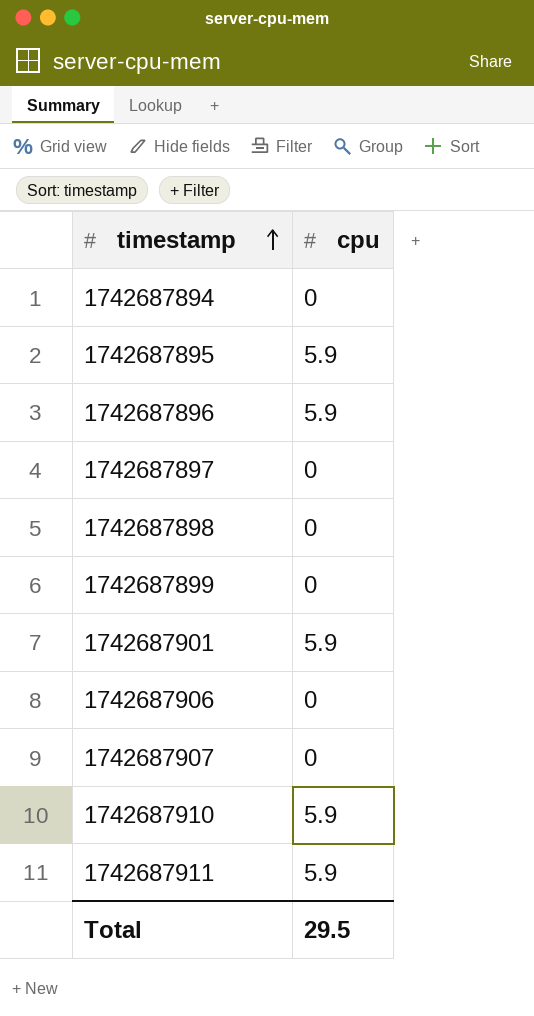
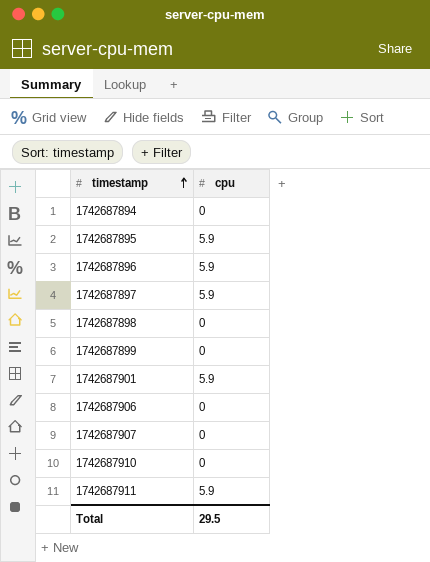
1742687897 | cpu: 0 -> 5.9
1742687910 | cpu: 5.9 -> 0

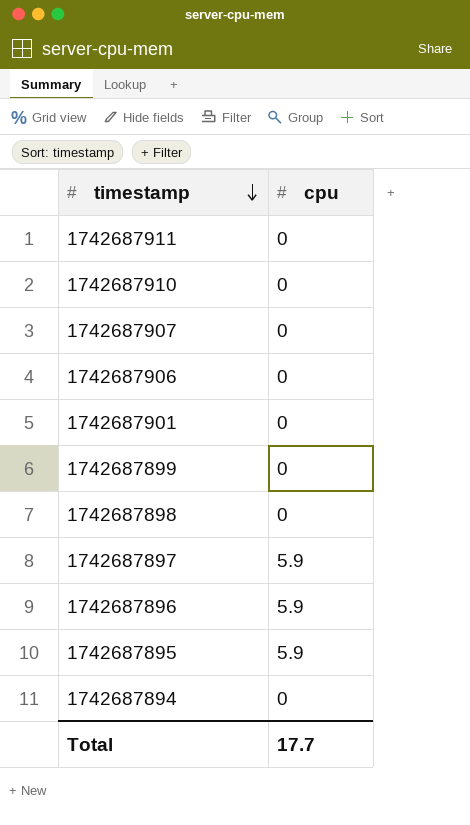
row order: timestamp ascending -> timestamp descending
1742687911 | cpu: 5.9 -> 0
1742687901 | cpu: 5.9 -> 0
Total | cpu: 29.5 -> 17.7

